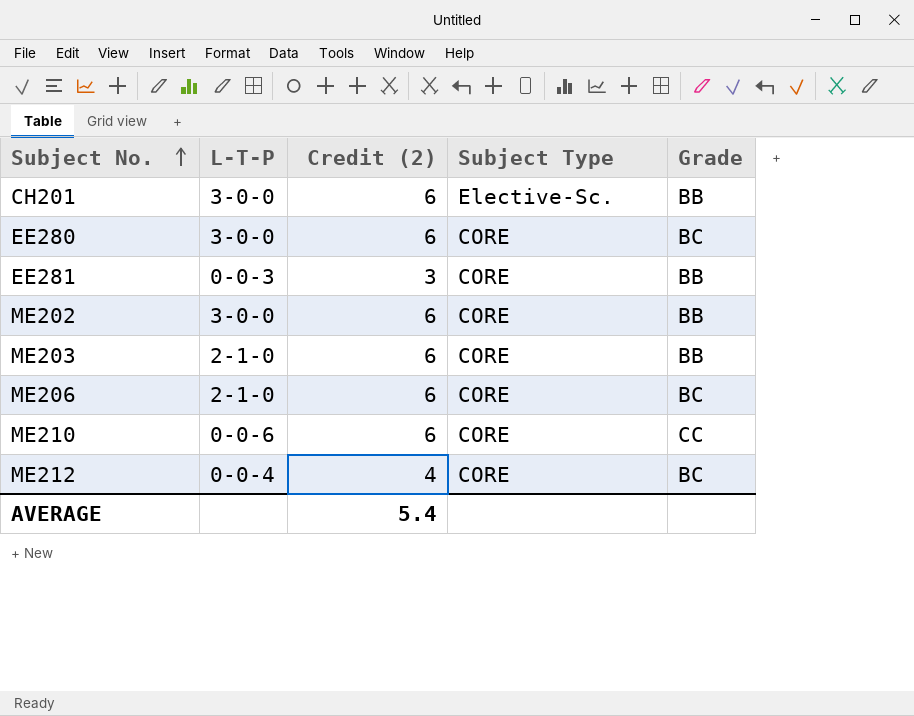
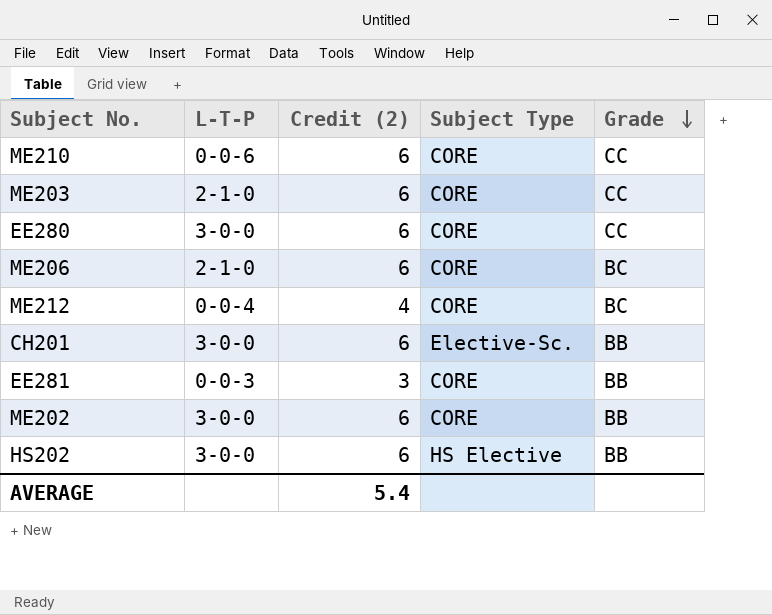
row order: Subject No. ascending -> Grade descending
ME203 | Grade: BB -> CC
EE280 | Grade: BC -> CC
row HS202: none -> 3-0-0 | 6 | HS Elective | BB

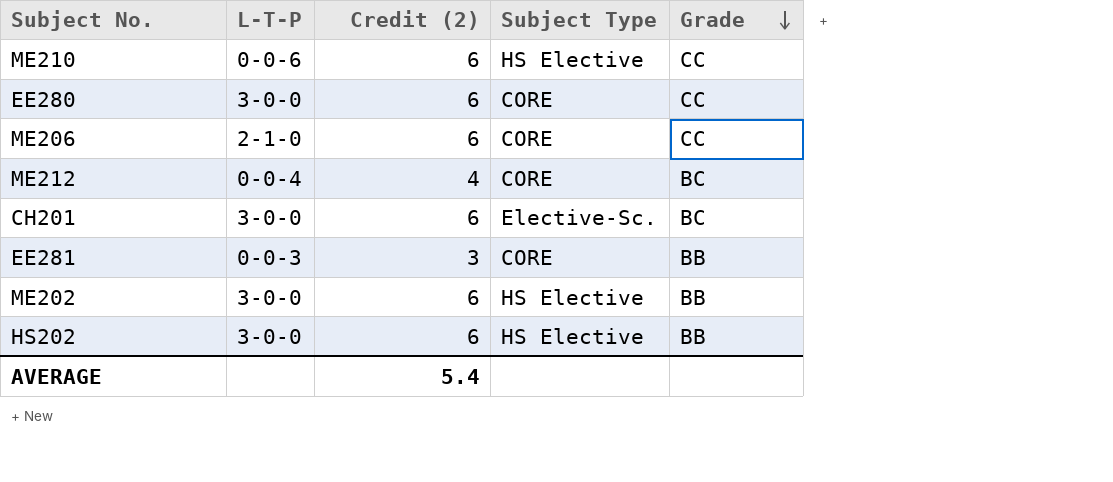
row ME203: 2-1-0 | 6 | CORE | CC -> none
ME210 | Subject Type: CORE -> HS Elective
ME206 | Grade: BC -> CC
CH201 | Grade: BB -> BC
ME202 | Subject Type: CORE -> HS Elective

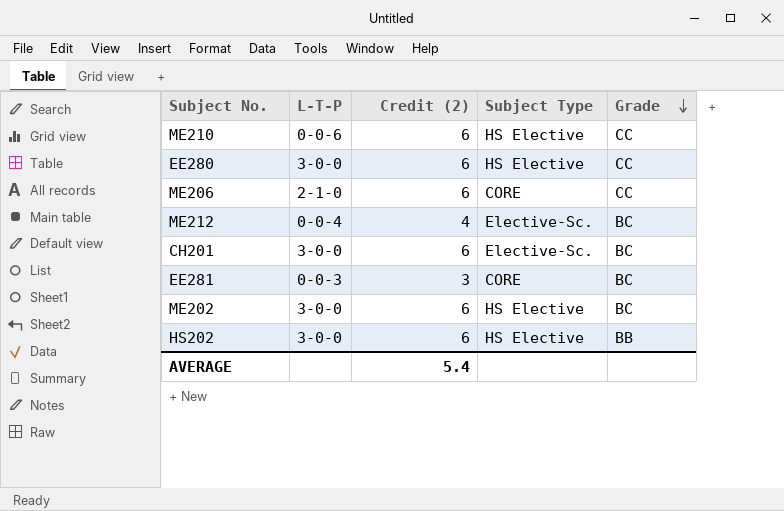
EE280 | Subject Type: CORE -> HS Elective
ME212 | Subject Type: CORE -> Elective-Sc.
EE281 | Grade: BB -> BC
ME202 | Grade: BB -> BC

